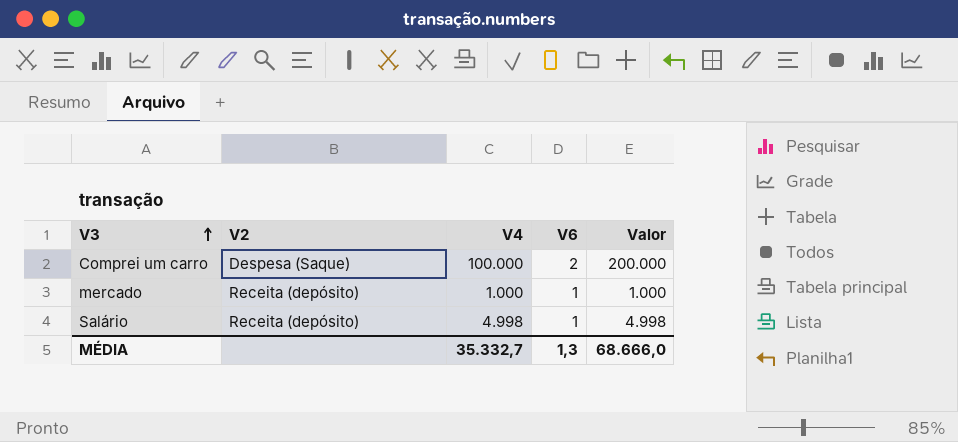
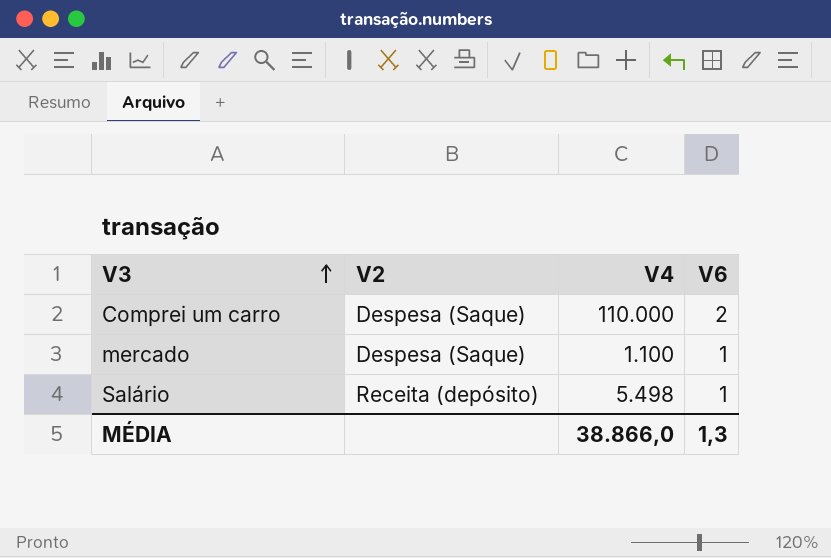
column Valor | formula: [V4] * [V6] -> none
Comprei um carro | V4: 100.000 -> 110.000
mercado | V2: Receita (depósito) -> Despesa (Saque)
mercado | V4: 1.000 -> 1.100
Salário | V4: 4.998 -> 5.498
MÉDIA | V4: 35.332,7 -> 38.866,0

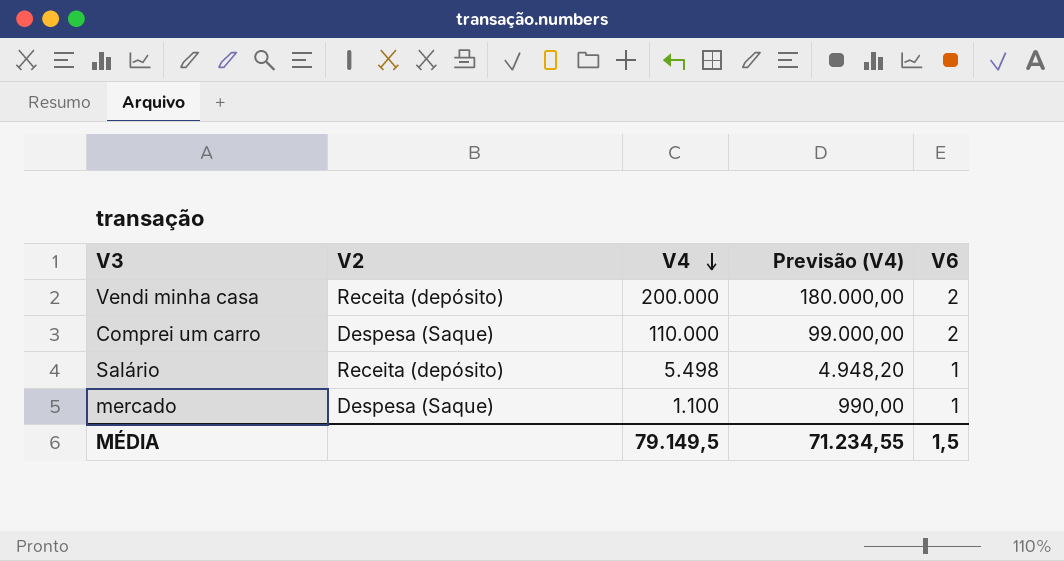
row order: V3 ascending -> V4 descending
column Previsão (V4) | formula: none -> [V4] * 0,9
row Vendi minha casa: none -> Receita (depósito) | 200.000 | 180.000,00 | 2
MÉDIA | V4: 38.866,0 -> 79.149,5
MÉDIA | V6: 1,3 -> 1,5

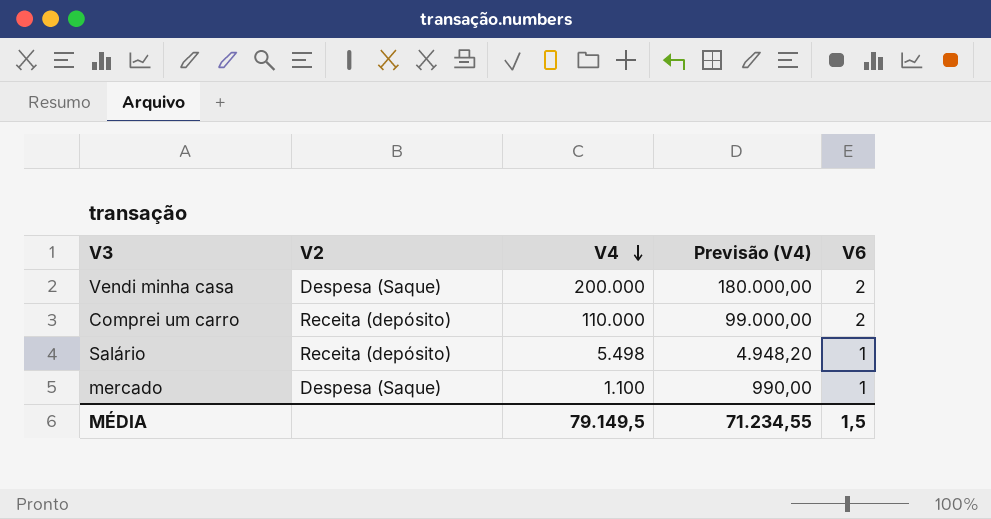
Vendi minha casa | V2: Receita (depósito) -> Despesa (Saque)
Comprei um carro | V2: Despesa (Saque) -> Receita (depósito)

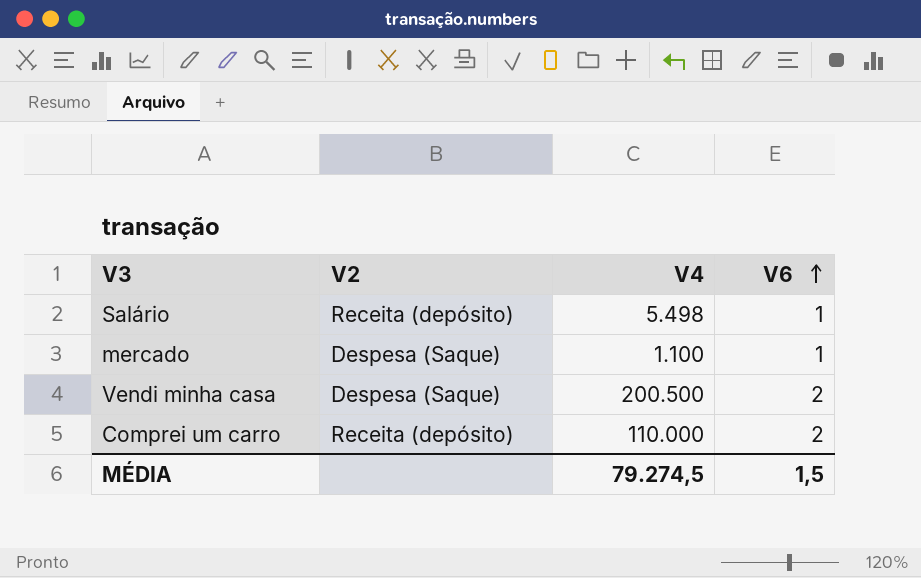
row order: V4 descending -> V6 ascending
column Previsão (V4) | formula: [V4] * 0,9 -> none
Vendi minha casa | V4: 200.000 -> 200.500
MÉDIA | V4: 79.149,5 -> 79.274,5

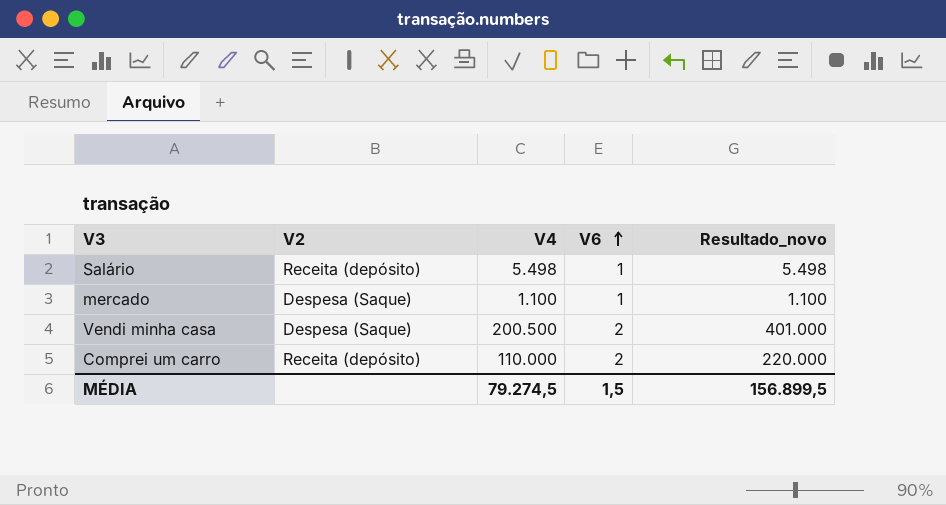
column Resultado_novo | formula: none -> [V4] * [V6]

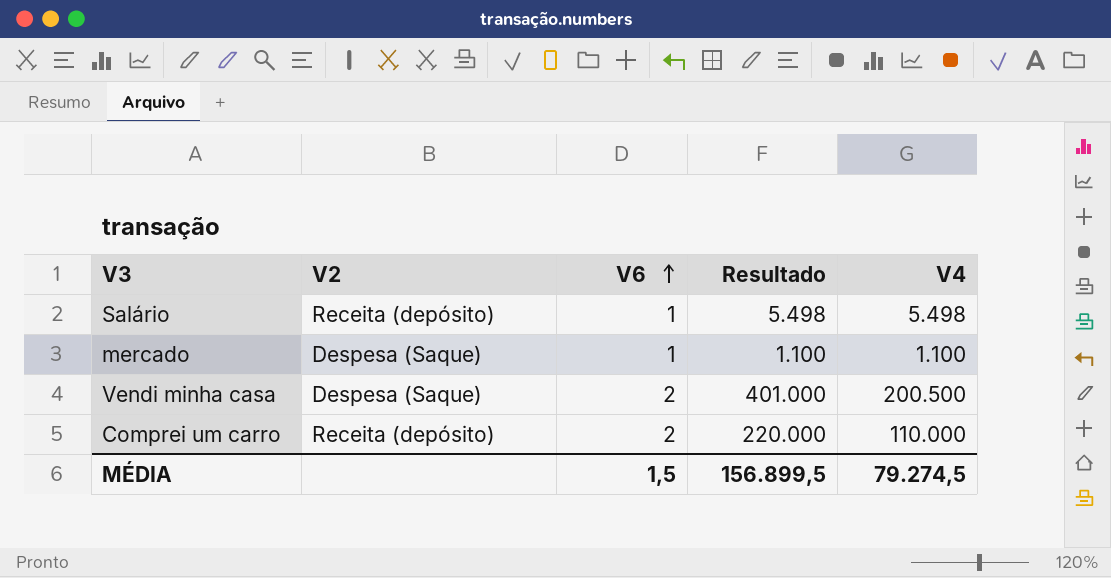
column name: Resultado_novo -> Resultado
column V4 | position: 3 -> 5

